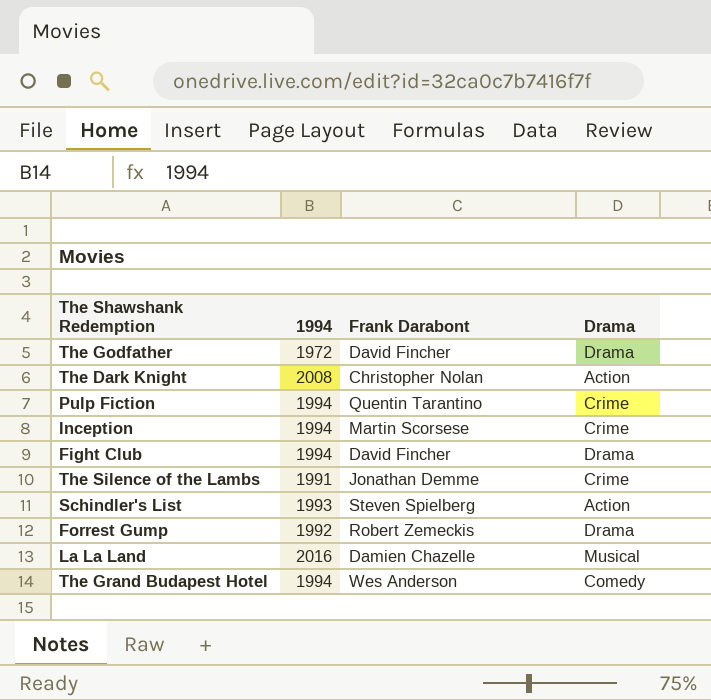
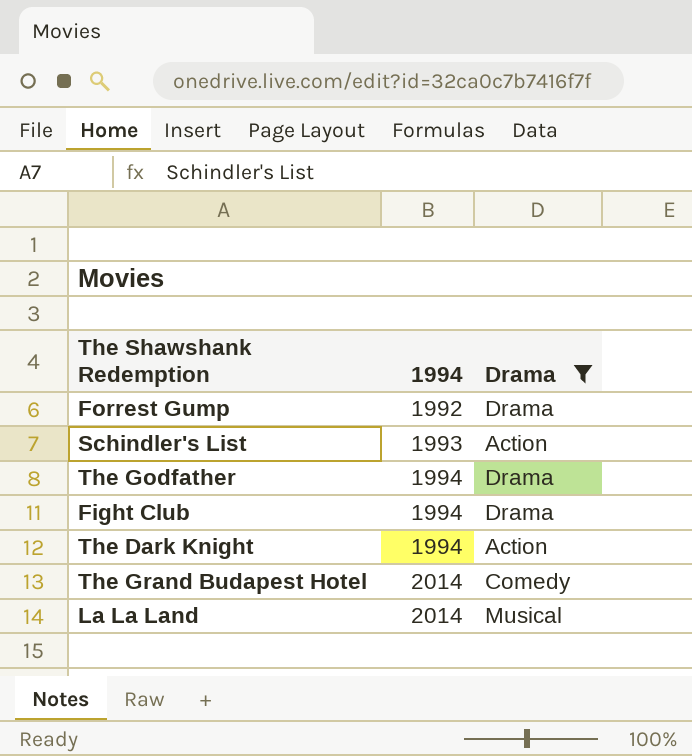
filter: none -> Drama != Crime
row order: none -> 1994 ascending
column Frank Darabont | position: 3 -> none
The Godfather | 1994: 1972 -> 1994
The Dark Knight | 1994: 2008 -> 1994
The Grand Budapest Hotel | 1994: 1994 -> 2014
La La Land | 1994: 2016 -> 2014

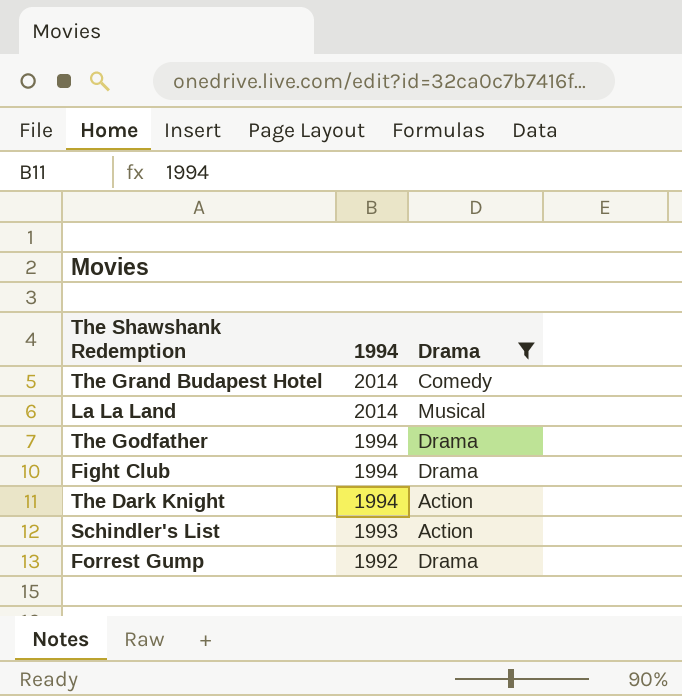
row order: 1994 ascending -> 1994 descending

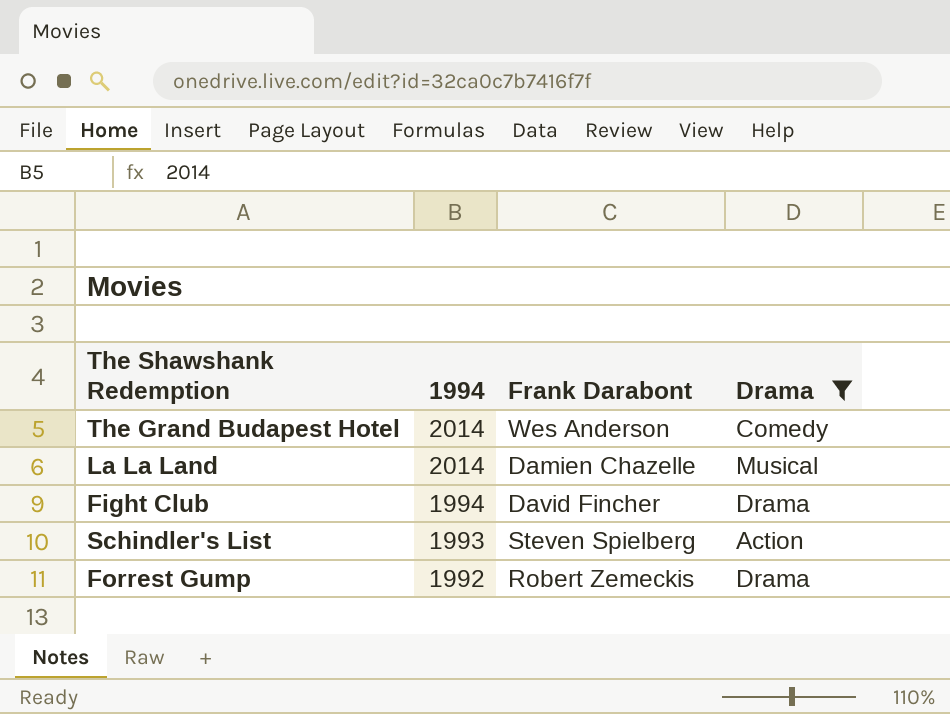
column Frank Darabont | position: none -> 3
row The Godfather: 1994 | Drama -> none
row The Dark Knight: 1994 | Action -> none

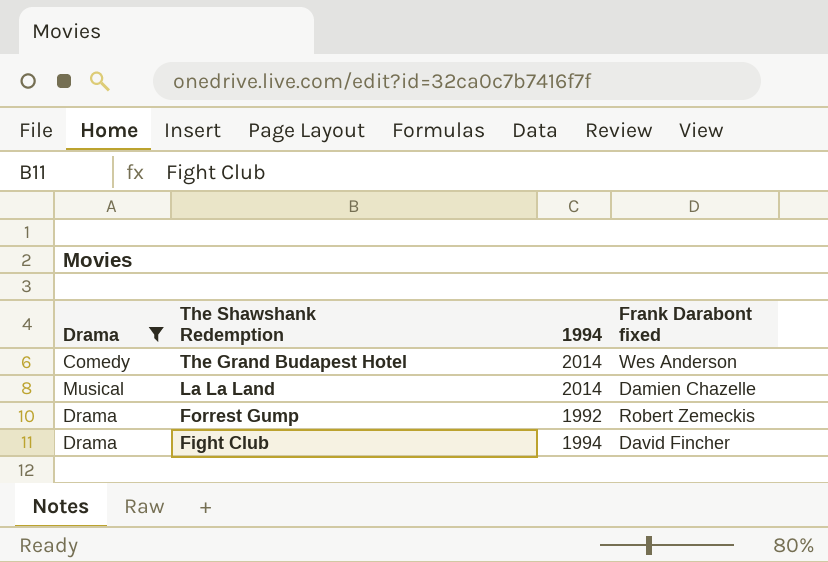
row order: 1994 descending -> The Shawshank Redemption descending
column Drama | position: 4 -> 1
column name: Frank Darabont -> Frank Darabont fixed
row Schindler's List: 1993 | Steven Spielberg | Action -> none

